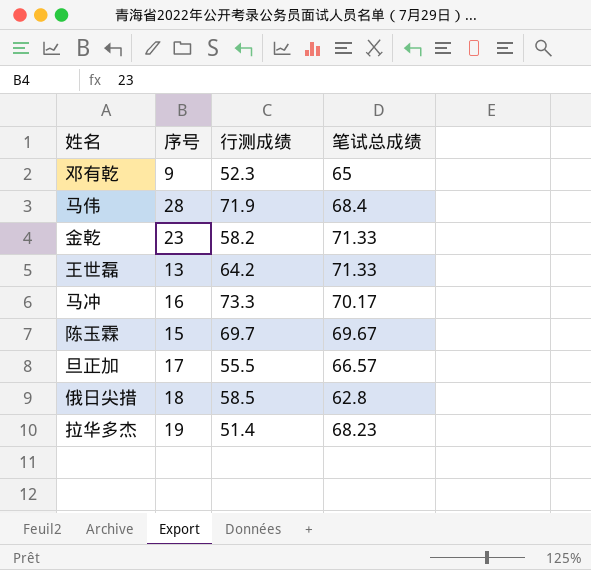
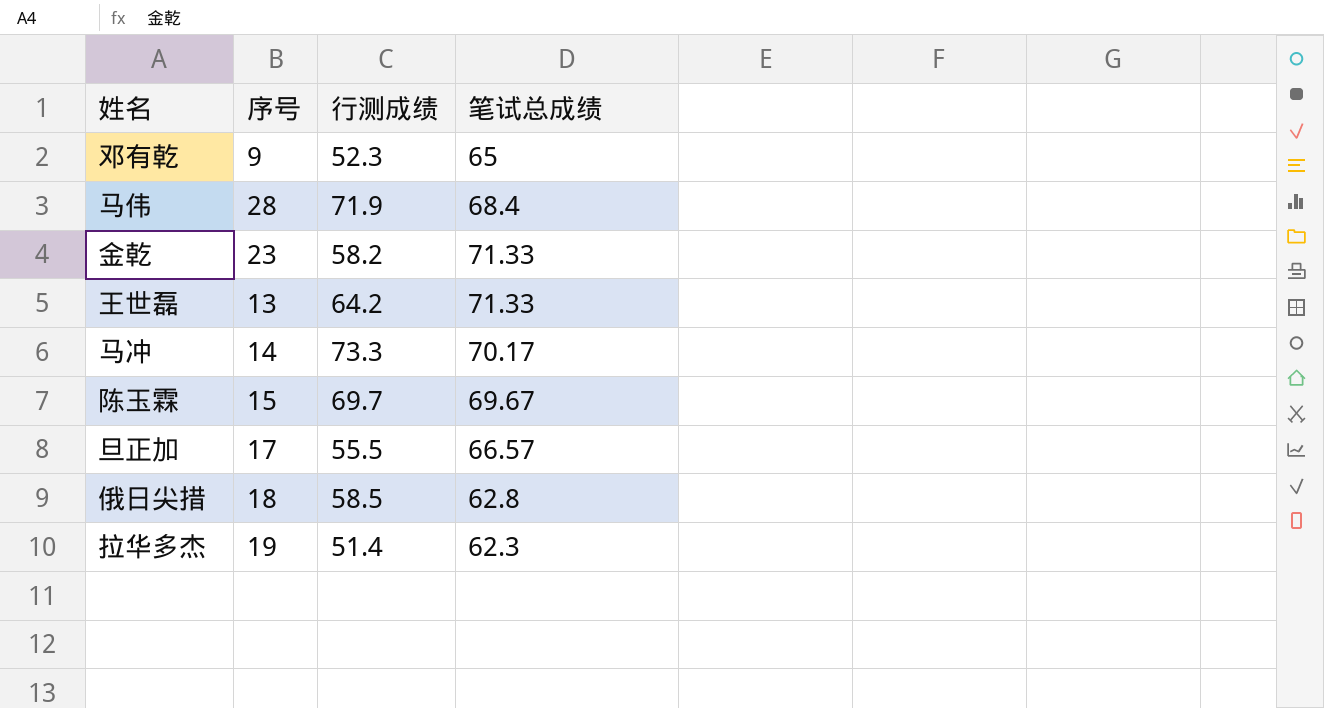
马冲 | 序号: 16 -> 14
拉华多杰 | 笔试总成绩: 68.23 -> 62.3

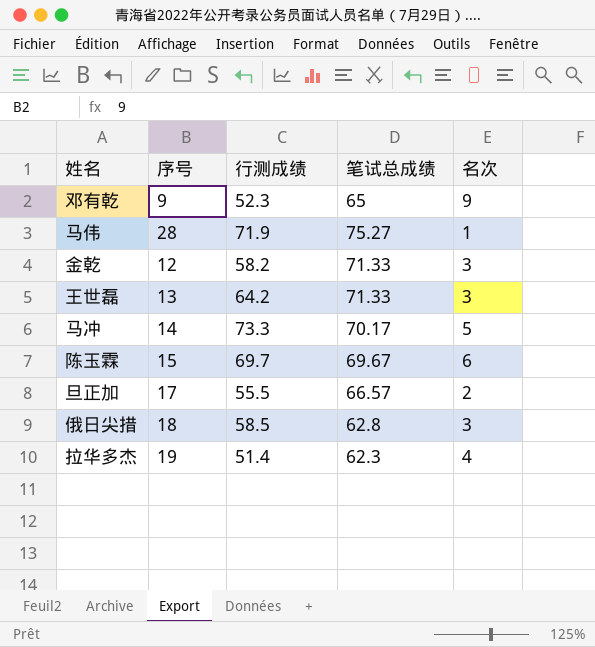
column 名次 | position: none -> 5
马伟 | 笔试总成绩: 68.4 -> 75.27
金乾 | 序号: 23 -> 12

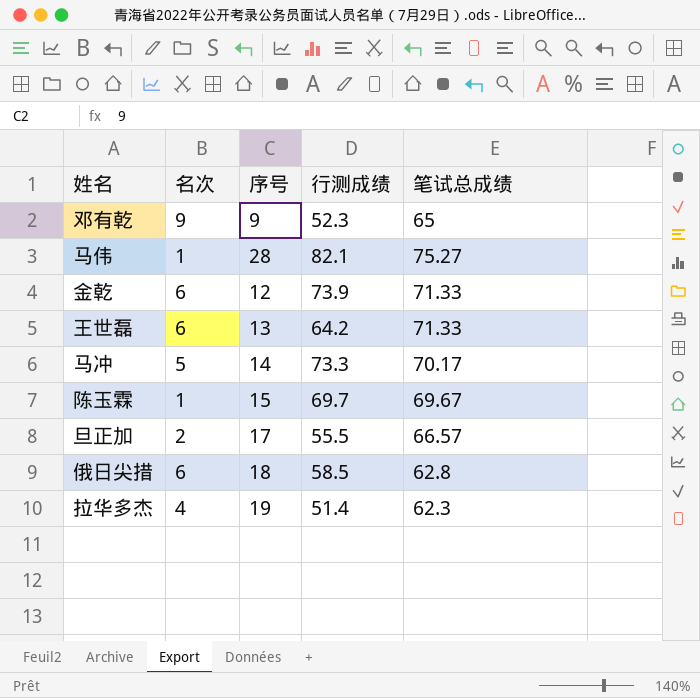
column 名次 | position: 5 -> 2
马伟 | 行测成绩: 71.9 -> 82.1
金乾 | 名次: 3 -> 6
金乾 | 行测成绩: 58.2 -> 73.9
王世磊 | 名次: 3 -> 6
陈玉霖 | 名次: 6 -> 1
俄日尖措 | 名次: 3 -> 6

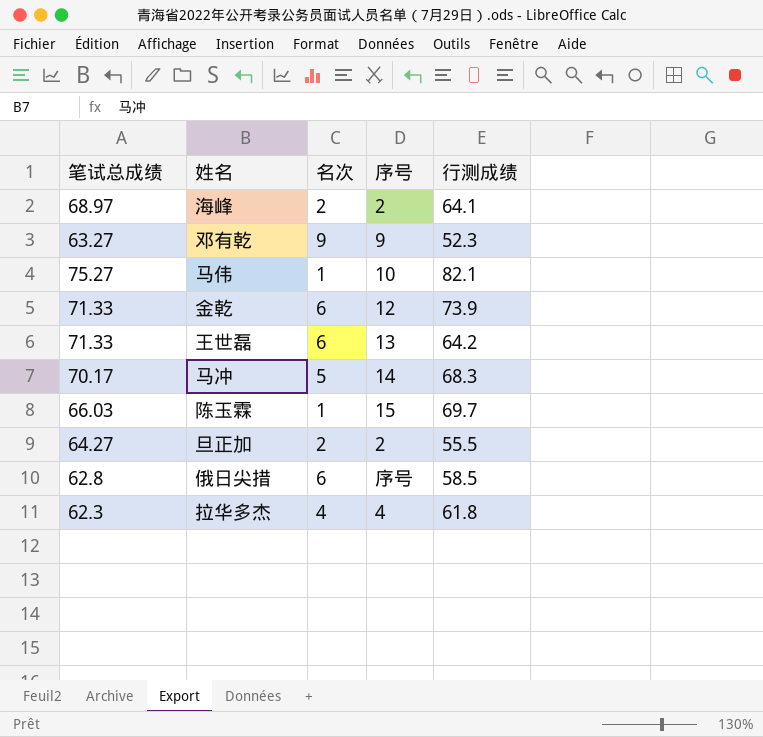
column 笔试总成绩 | position: 5 -> 1
row 海峰: none -> 68.97 | 2 | 2 | 64.1
邓有乾 | 笔试总成绩: 65 -> 63.27
马伟 | 序号: 28 -> 10
马冲 | 行测成绩: 73.3 -> 68.3
陈玉霖 | 笔试总成绩: 69.67 -> 66.03
旦正加 | 笔试总成绩: 66.57 -> 64.27
旦正加 | 序号: 17 -> 2
俄日尖措 | 序号: 18 -> 序号
拉华多杰 | 序号: 19 -> 4
拉华多杰 | 行测成绩: 51.4 -> 61.8

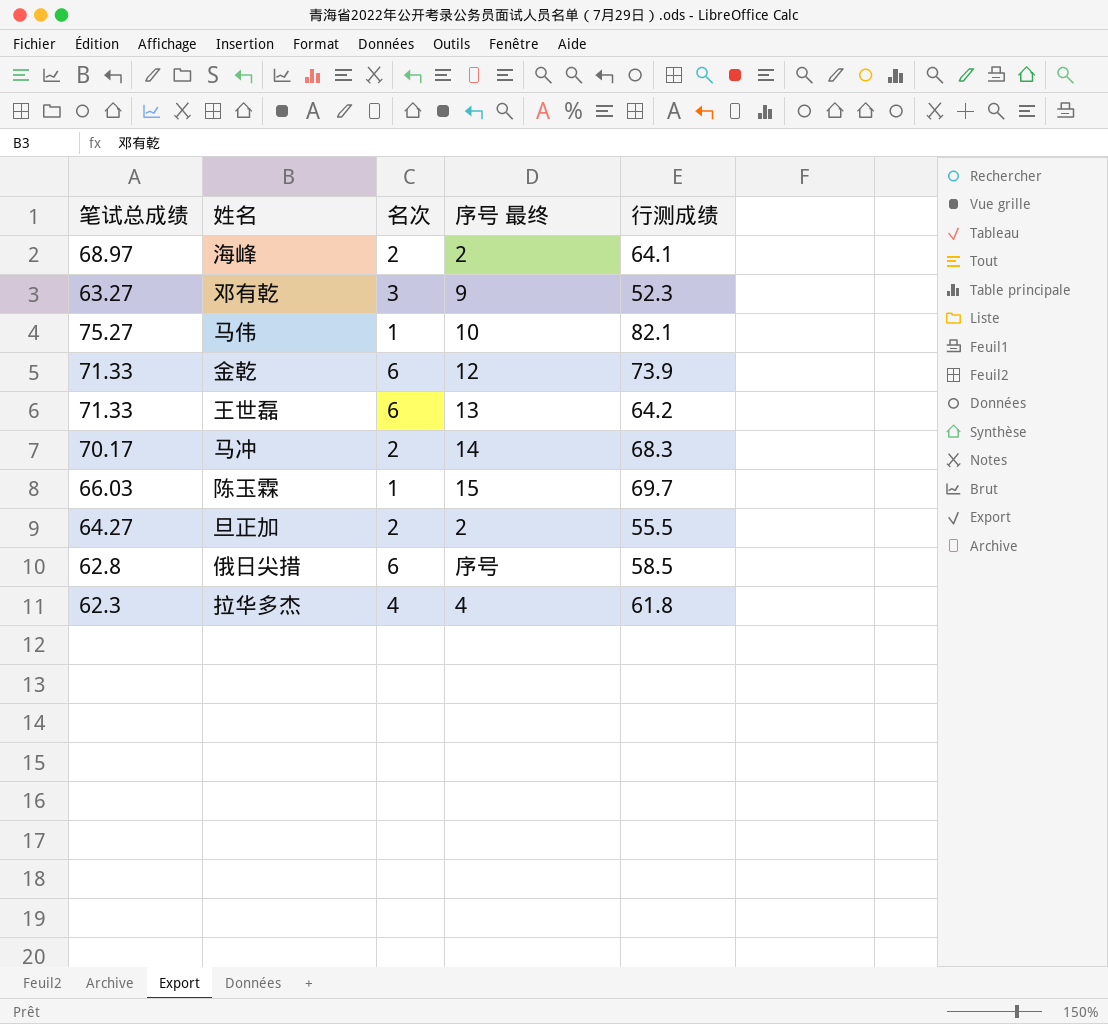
column name: 序号 -> 序号 最终
邓有乾 | 名次: 9 -> 3
马冲 | 名次: 5 -> 2

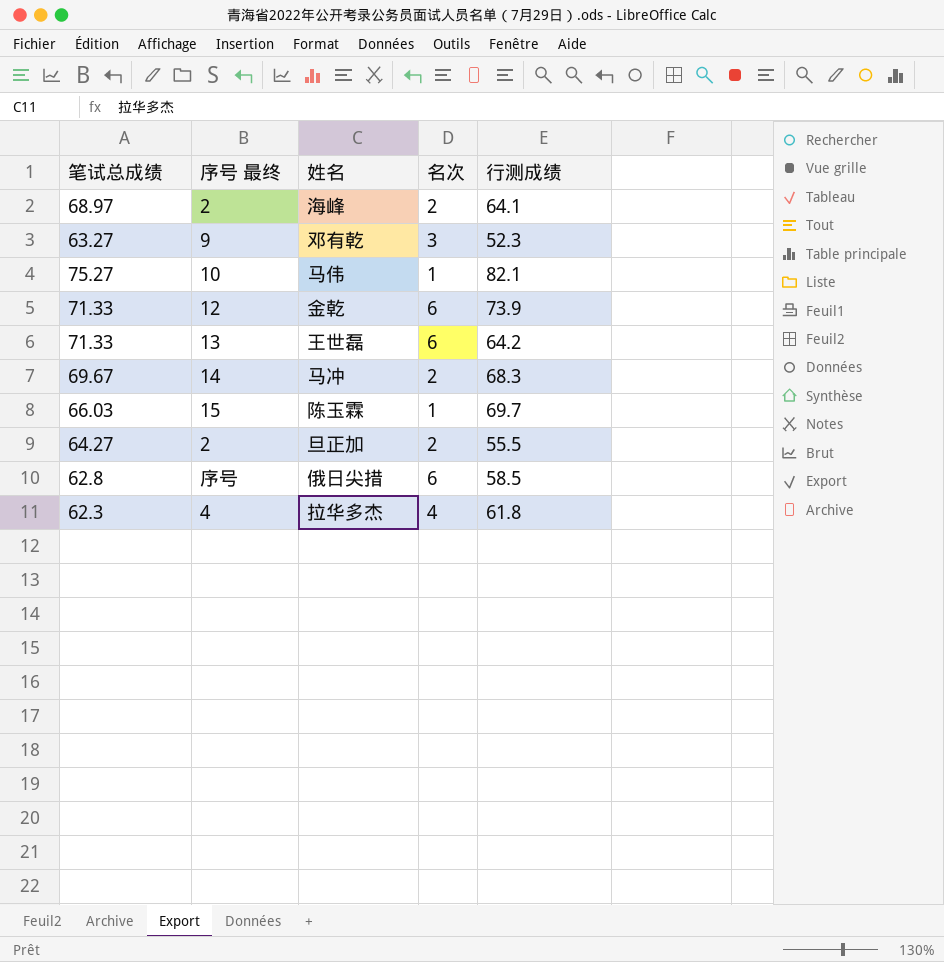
column 序号 最终 | position: 4 -> 2
马冲 | 笔试总成绩: 70.17 -> 69.67

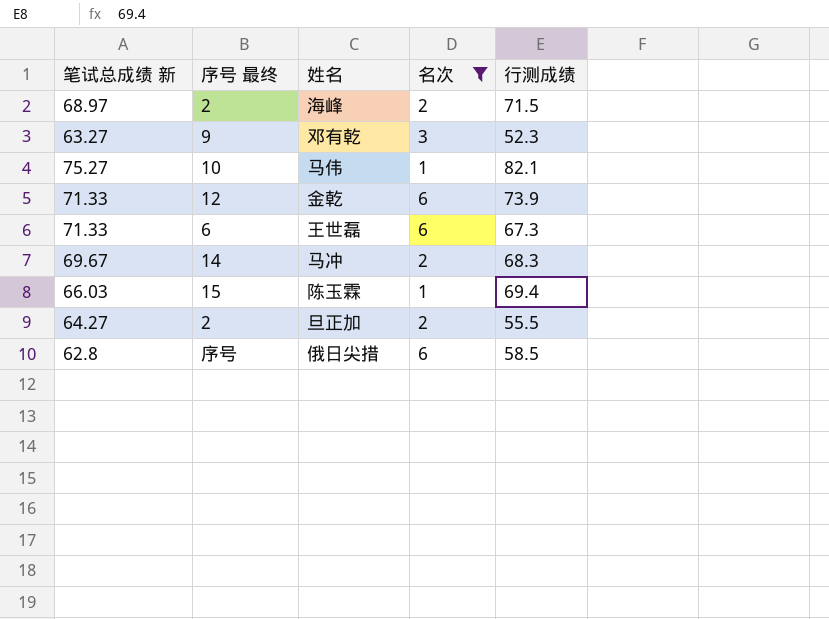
filter: none -> 名次 != 4
column name: 笔试总成绩 -> 笔试总成绩 新
海峰 | 行测成绩: 64.1 -> 71.5
王世磊 | 序号 最终: 13 -> 6
王世磊 | 行测成绩: 64.2 -> 67.3
陈玉霖 | 行测成绩: 69.7 -> 69.4

